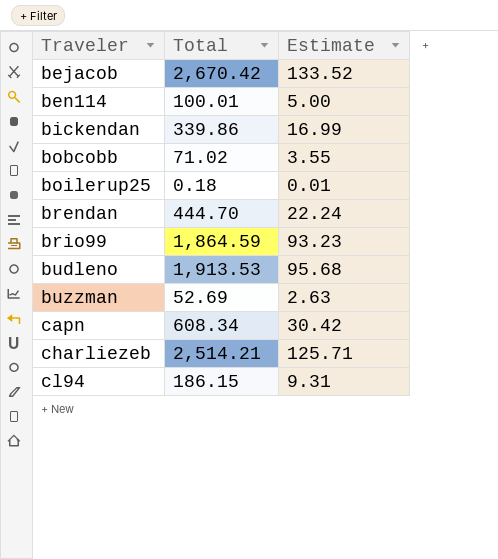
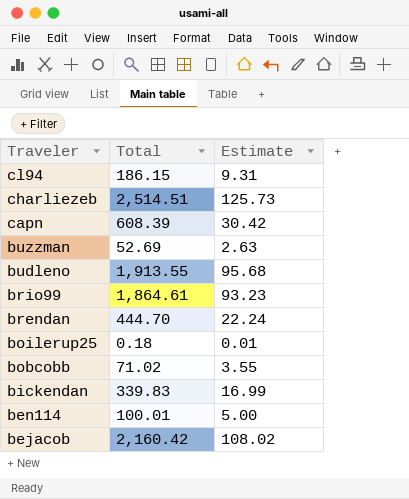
row order: Traveler ascending -> Traveler descending
charliezeb | Total: 2,514.21 -> 2,514.51
charliezeb | Estimate: 125.71 -> 125.73
capn | Total: 608.34 -> 608.39
budleno | Total: 1,913.53 -> 1,913.55
brio99 | Total: 1,864.59 -> 1,864.61
bickendan | Total: 339.86 -> 339.83
bejacob | Total: 2,670.42 -> 2,160.42
bejacob | Estimate: 133.52 -> 108.02

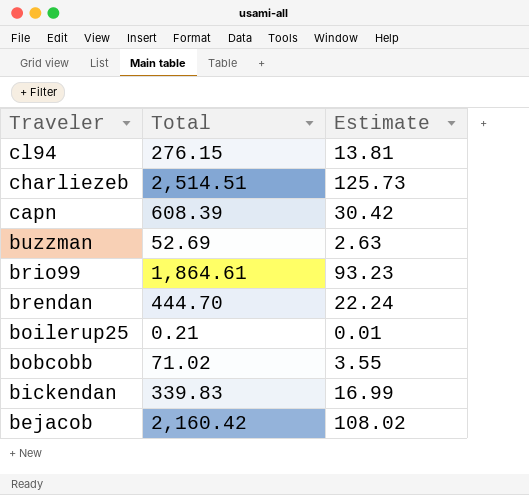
row budleno: 1,913.55 | 95.68 -> none
row ben114: 100.01 | 5.00 -> none
cl94 | Total: 186.15 -> 276.15
cl94 | Estimate: 9.31 -> 13.81
boilerup25 | Total: 0.18 -> 0.21

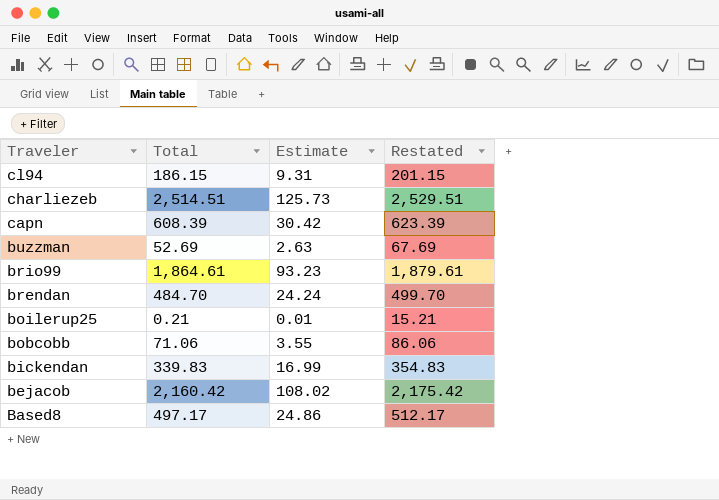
column Restated | formula: none -> [Total] + 15
cl94 | Total: 276.15 -> 186.15
cl94 | Estimate: 13.81 -> 9.31
brendan | Total: 444.70 -> 484.70
brendan | Estimate: 22.24 -> 24.24
bobcobb | Total: 71.02 -> 71.06
row Based8: none -> 497.17 | 24.86 | 512.17

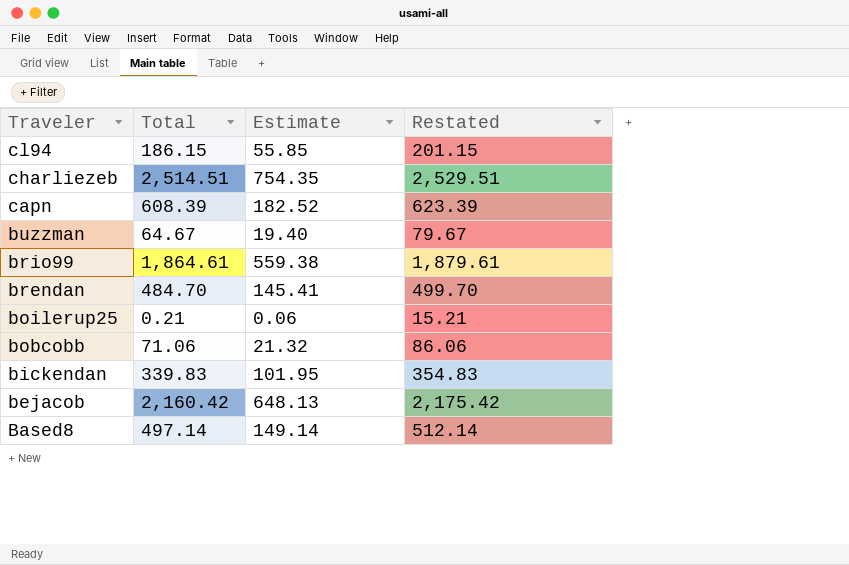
column Estimate | formula: [Total] * 0.05 -> [Total] * 0.3
buzzman | Total: 52.69 -> 64.67
buzzman | Restated: 67.69 -> 79.67
Based8 | Total: 497.17 -> 497.14
Based8 | Restated: 512.17 -> 512.14

